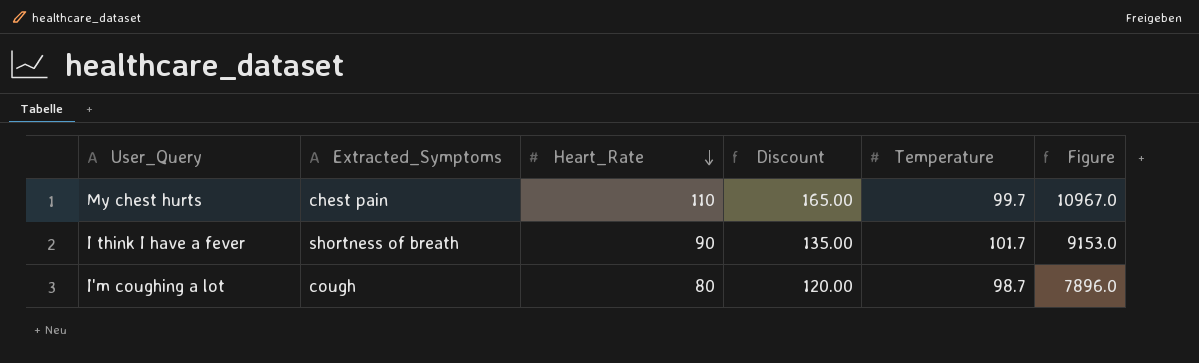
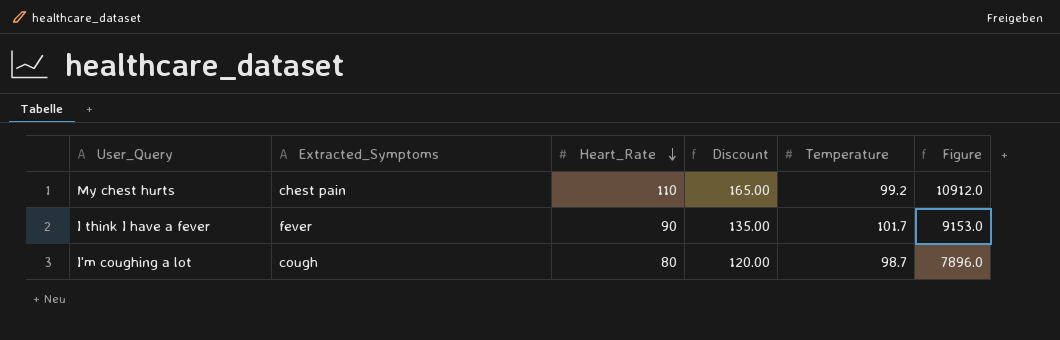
My chest hurts | Temperature: 99.7 -> 99.2
My chest hurts | Figure: 10967.0 -> 10912.0
I think I have a fever | Extracted_Symptoms: shortness of breath -> fever

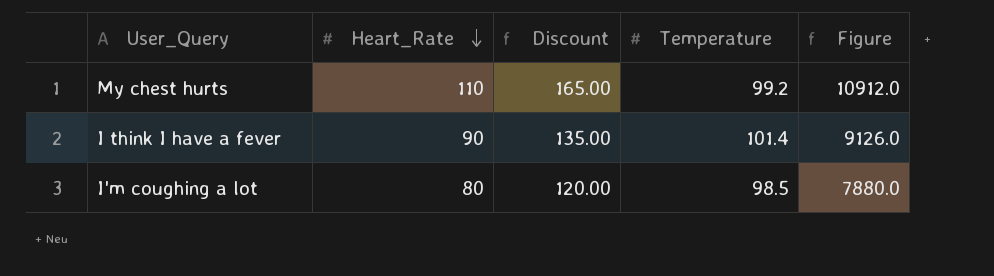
column Extracted_Symptoms | position: 2 -> none
I think I have a fever | Temperature: 101.7 -> 101.4
I think I have a fever | Figure: 9153.0 -> 9126.0
I'm coughing a lot | Temperature: 98.7 -> 98.5
I'm coughing a lot | Figure: 7896.0 -> 7880.0

